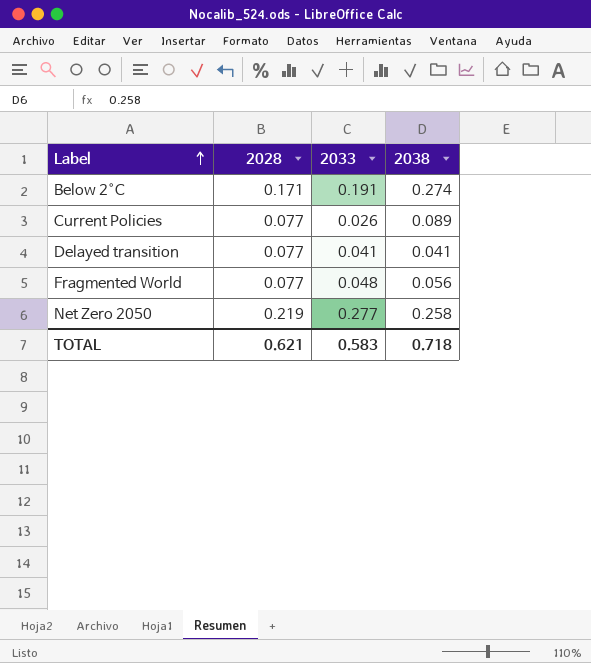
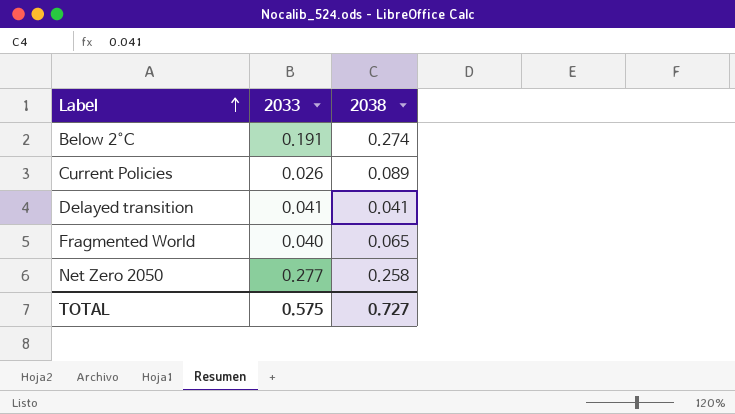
column 2028 | position: 2 -> none
Fragmented World | 2033: 0.048 -> 0.040
Fragmented World | 2038: 0.056 -> 0.065
TOTAL | 2033: 0.583 -> 0.575
TOTAL | 2038: 0.718 -> 0.727

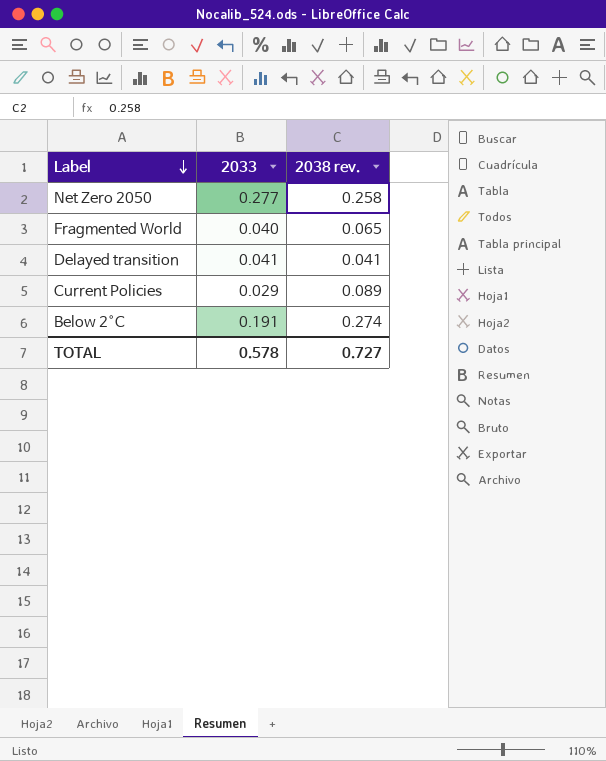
row order: Label ascending -> Label descending
column name: 2038 -> 2038 rev.
Current Policies | 2033: 0.026 -> 0.029
TOTAL | 2033: 0.575 -> 0.578

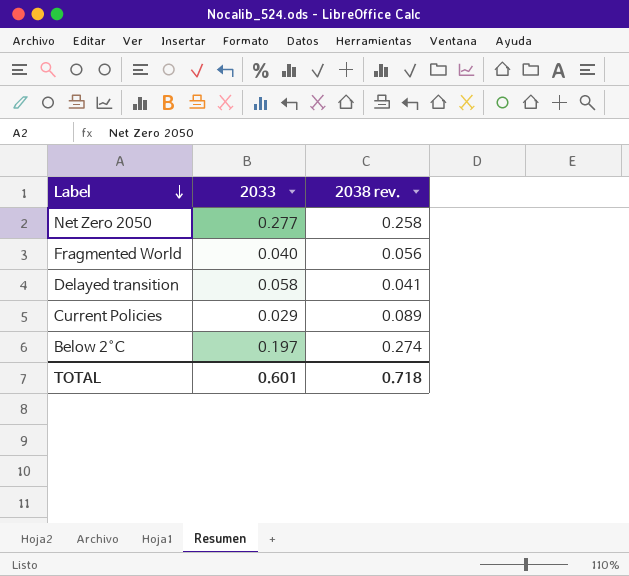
Fragmented World | 2038 rev.: 0.065 -> 0.056
Delayed transition | 2033: 0.041 -> 0.058
Below 2°C | 2033: 0.191 -> 0.197
TOTAL | 2033: 0.578 -> 0.601
TOTAL | 2038 rev.: 0.727 -> 0.718

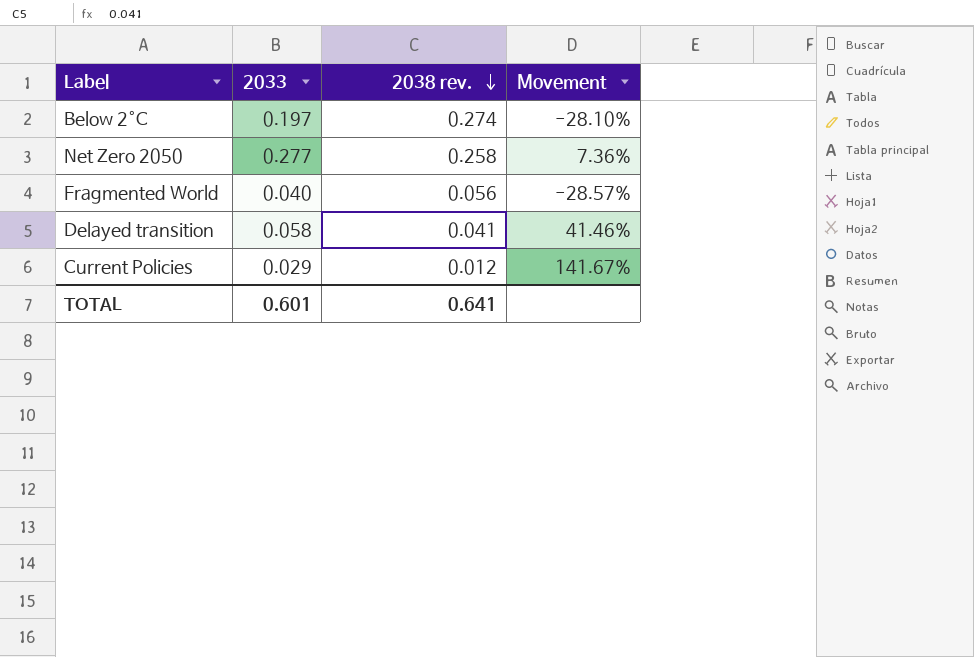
row order: Label descending -> 2038 rev. descending
column Movement | formula: none -> ([2033] - [2038 rev.]) / [2038 rev.]
Current Policies | 2038 rev.: 0.089 -> 0.012
TOTAL | 2038 rev.: 0.718 -> 0.641

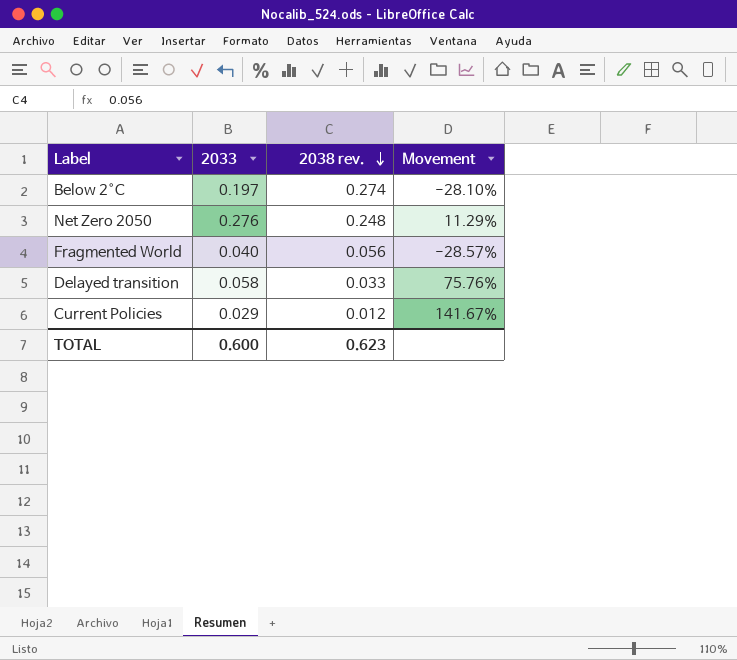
Net Zero 2050 | 2033: 0.277 -> 0.276
Net Zero 2050 | 2038 rev.: 0.258 -> 0.248
Net Zero 2050 | Movement: 7.36% -> 11.29%
Delayed transition | 2038 rev.: 0.041 -> 0.033
Delayed transition | Movement: 41.46% -> 75.76%
TOTAL | 2033: 0.601 -> 0.600
TOTAL | 2038 rev.: 0.641 -> 0.623

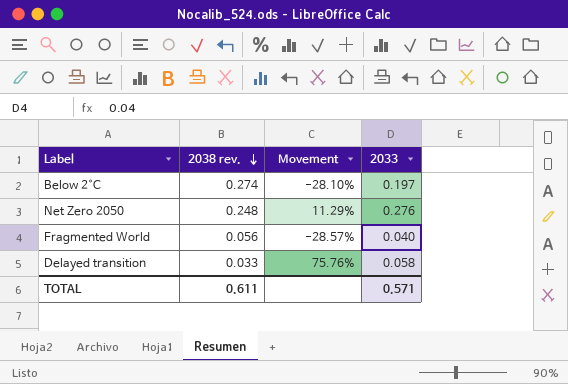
column 2033 | position: 2 -> 4
row Current Policies: 0.029 | 0.012 | 141.67% -> none
TOTAL | 2038 rev.: 0.623 -> 0.611
TOTAL | 2033: 0.600 -> 0.571

